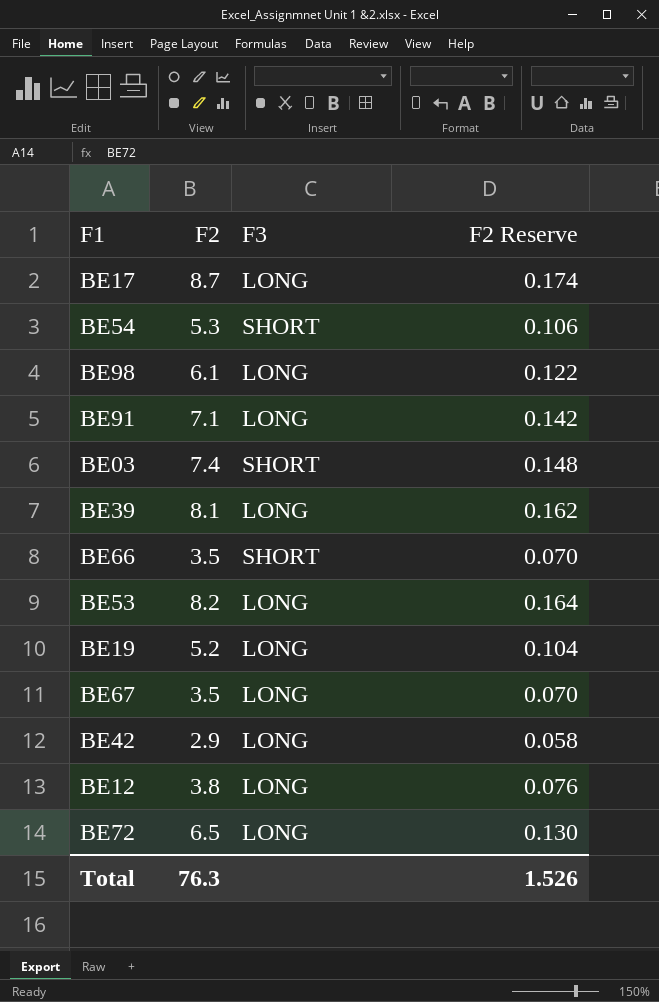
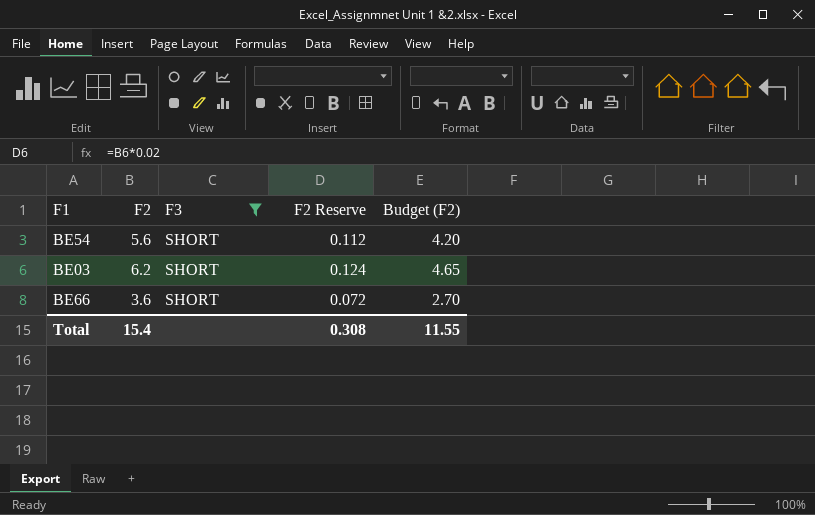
filter: none -> F3 = SHORT
column Budget (F2) | formula: none -> [F2] * 0.75
BE54 | F2: 5.3 -> 5.6
BE54 | F2 Reserve: 0.106 -> 0.112
BE03 | F2: 7.4 -> 6.2
BE03 | F2 Reserve: 0.148 -> 0.124
BE66 | F2: 3.5 -> 3.6
BE66 | F2 Reserve: 0.070 -> 0.072
Total | F2: 76.3 -> 15.4
Total | F2 Reserve: 1.526 -> 0.308

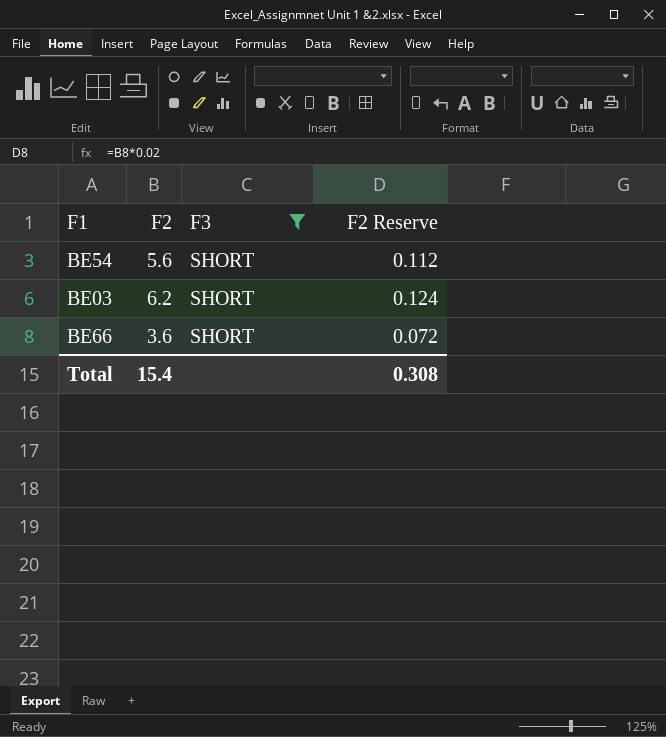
column Budget (F2) | formula: [F2] * 0.75 -> none

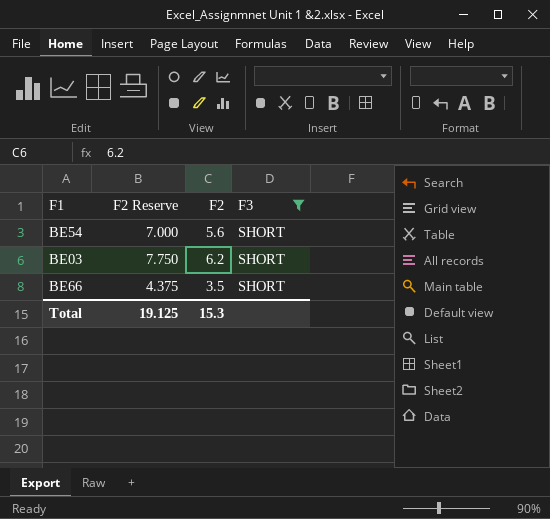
column F2 Reserve | formula: [F2] * 0.02 -> [F2] * 1.25
column F2 Reserve | position: 4 -> 2
BE66 | F2: 3.6 -> 3.5
Total | F2 Reserve: 0.308 -> 19.125
Total | F2: 15.4 -> 15.3

